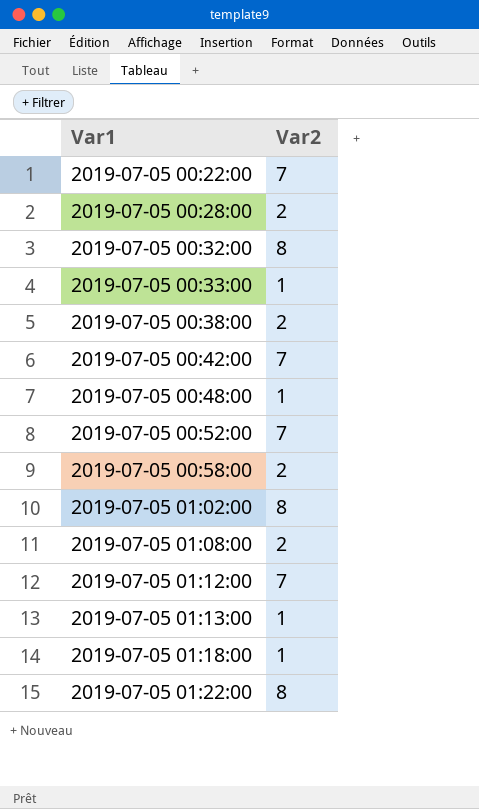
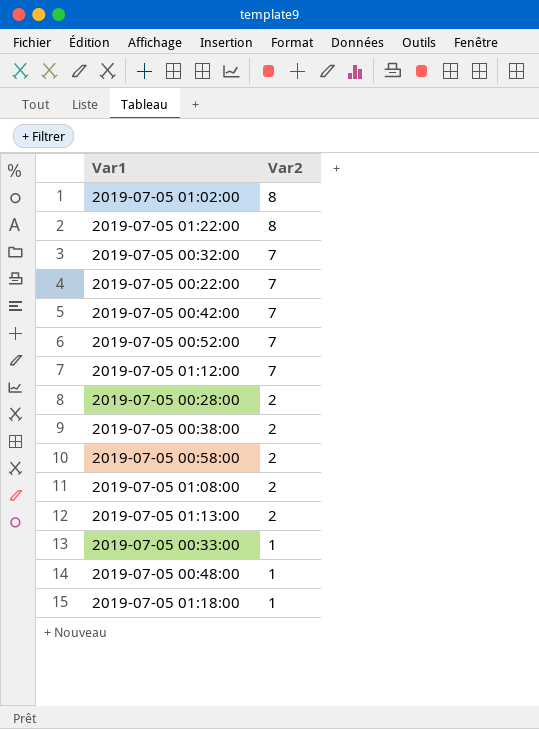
row order: Var1 ascending -> Var2 descending
2019-07-05 00:32:00 | Var2: 8 -> 7
2019-07-05 01:13:00 | Var2: 1 -> 2

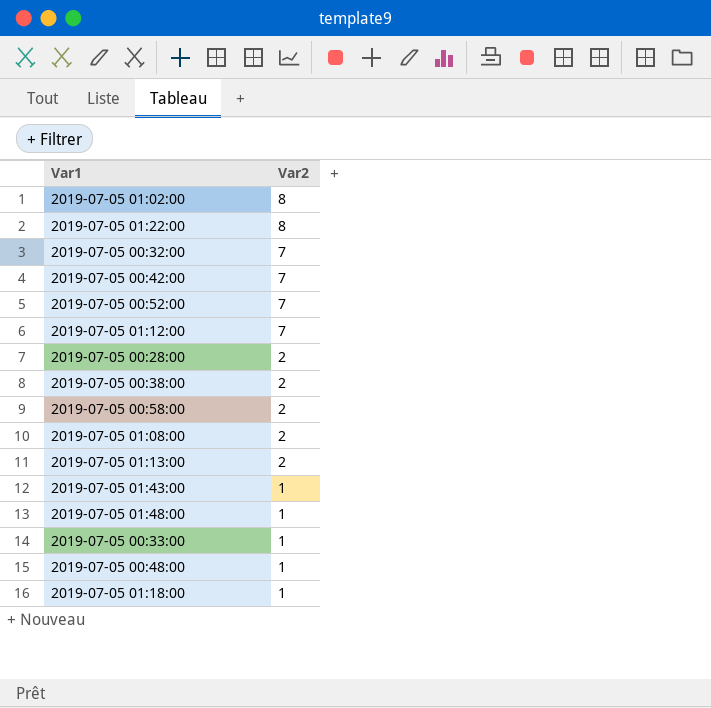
row 2019-07-05 00:22:00: 7 -> none
row 2019-07-05 01:43:00: none -> 1
row 2019-07-05 01:48:00: none -> 1

